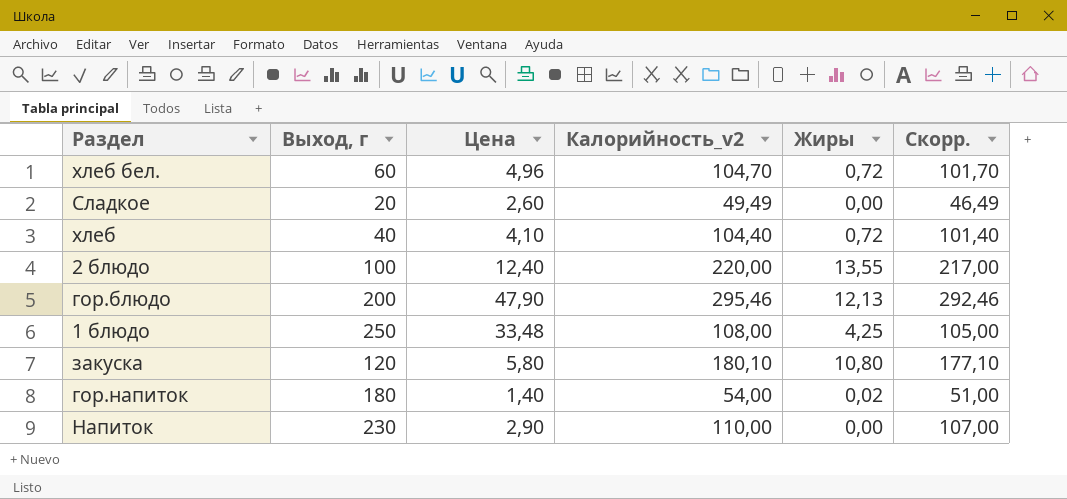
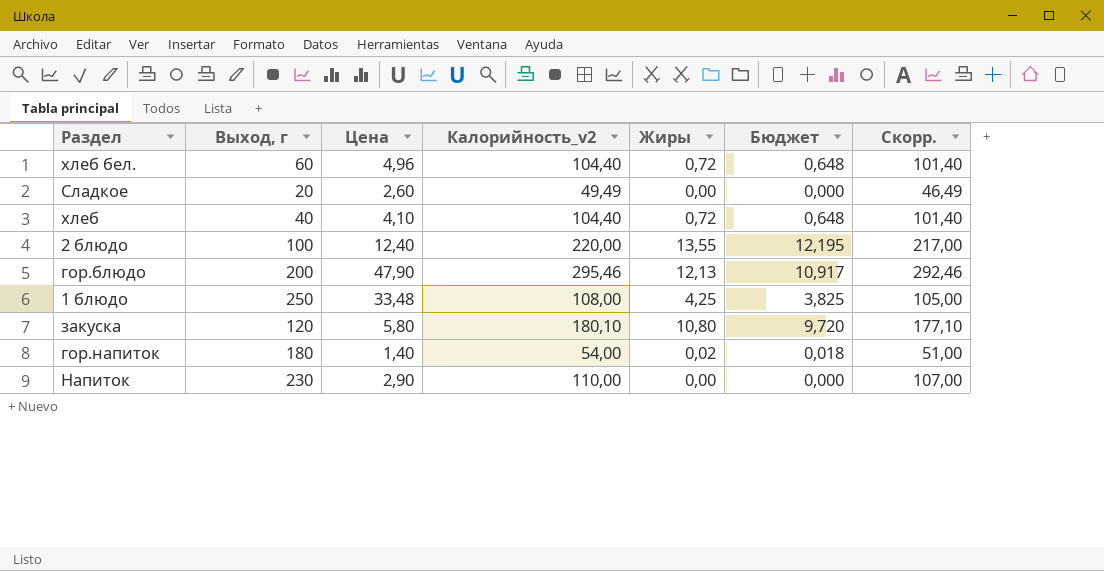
column Бюджет | formula: none -> [Жиры] * 0,9
хлеб бел. | Калорийность_v2: 104,70 -> 104,40
хлеб бел. | Скорр.: 101,70 -> 101,40

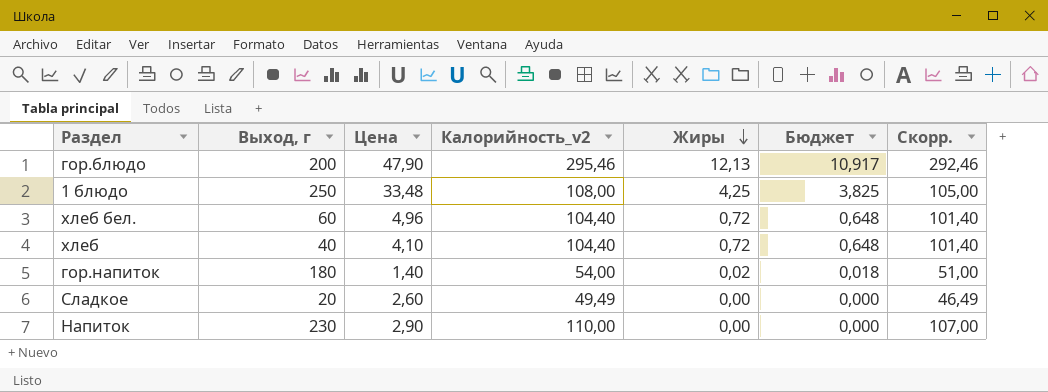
row order: none -> Жиры descending
row 2 блюдо: 100 | 12,40 | 220,00 | 13,55 | 12,195 | 217,00 -> none
row закуска: 120 | 5,80 | 180,10 | 10,80 | 9,720 | 177,10 -> none

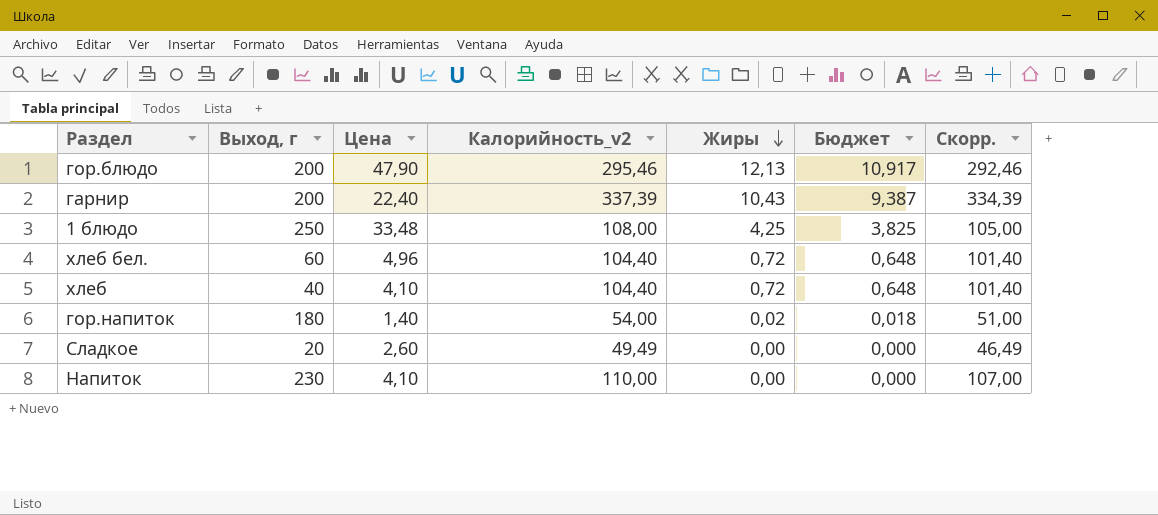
row гарнир: none -> 200 | 22,40 | 337,39 | 10,43 | 9,387 | 334,39
Напиток | Цена: 2,90 -> 4,10

